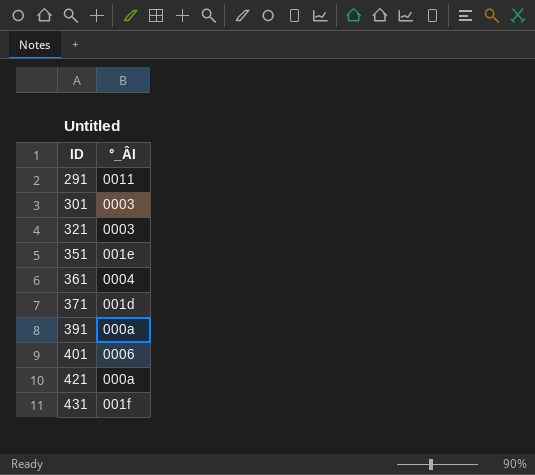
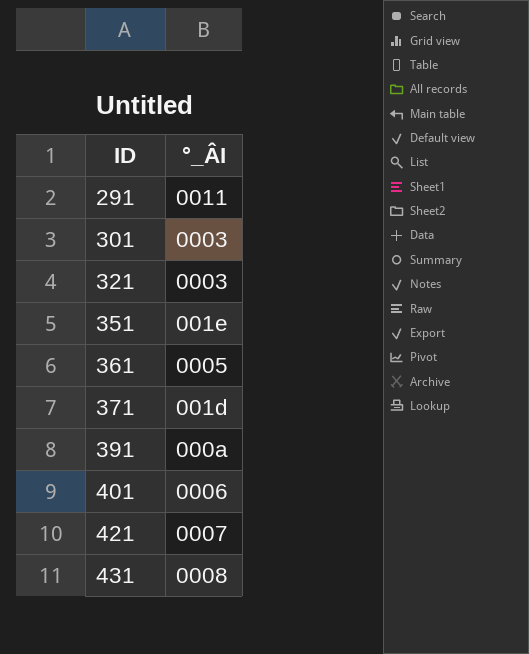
361 | °_ÂI: 0004 -> 0005
421 | °_ÂI: 000a -> 0007
431 | °_ÂI: 001f -> 0008

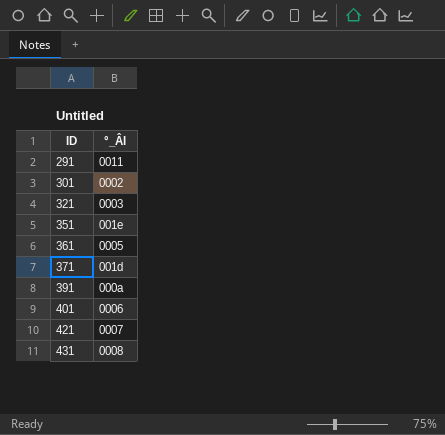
301 | °_ÂI: 0003 -> 0002

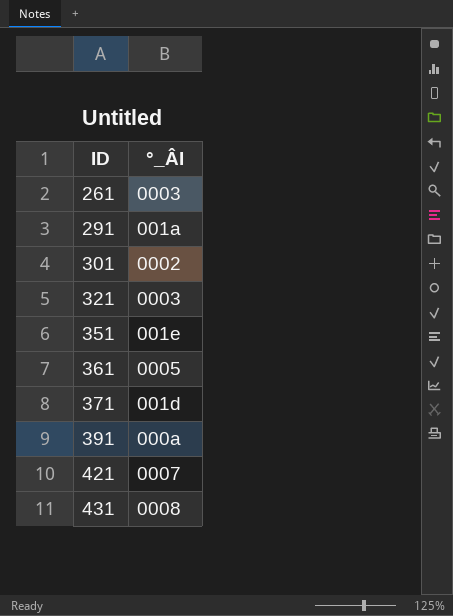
row 401: 0006 -> none
row 261: none -> 0003
291 | °_ÂI: 0011 -> 001a

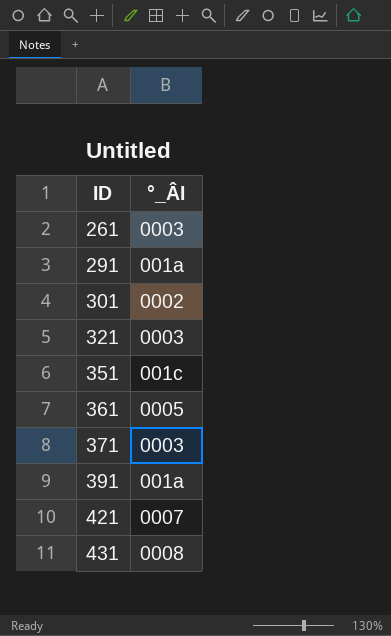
351 | °_ÂI: 001e -> 001c
371 | °_ÂI: 001d -> 0003
391 | °_ÂI: 000a -> 001a

